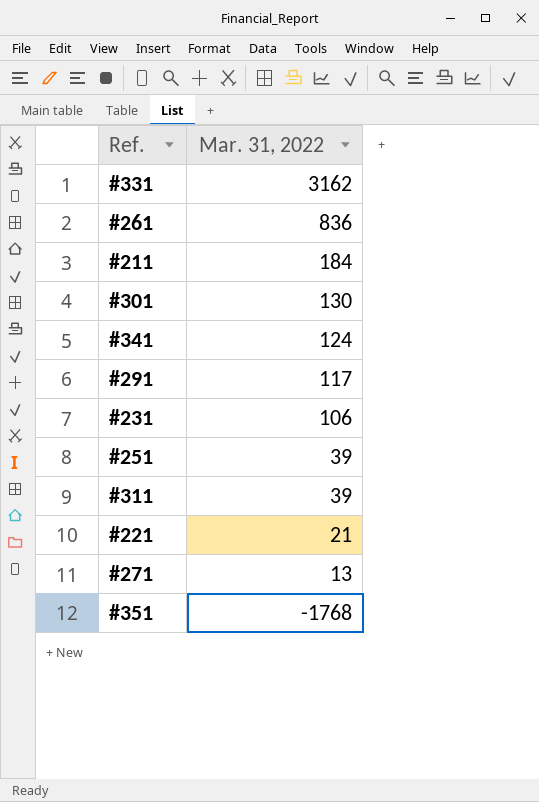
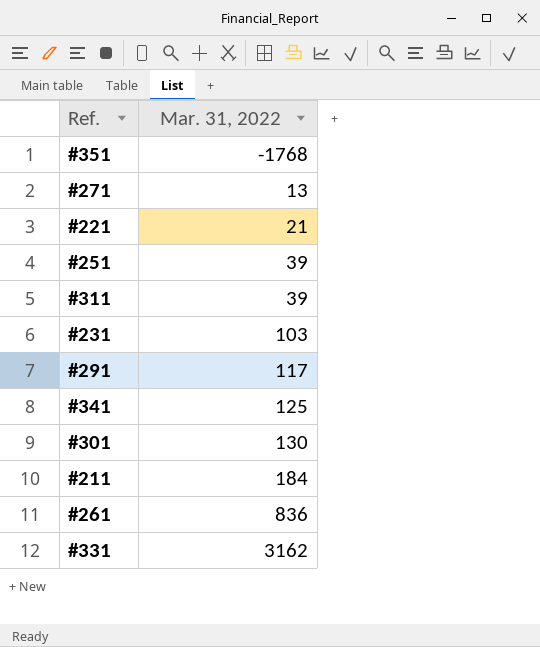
row order: Mar. 31, 2022 descending -> Mar. 31, 2022 ascending
#231 | Mar. 31, 2022: 106 -> 103
#341 | Mar. 31, 2022: 124 -> 125

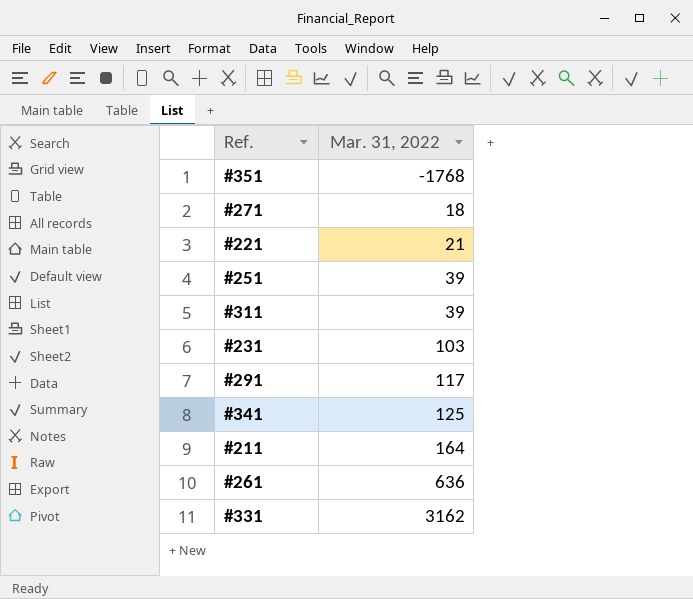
row #301: 130 -> none
#271 | Mar. 31, 2022: 13 -> 18
#211 | Mar. 31, 2022: 184 -> 164
#261 | Mar. 31, 2022: 836 -> 636

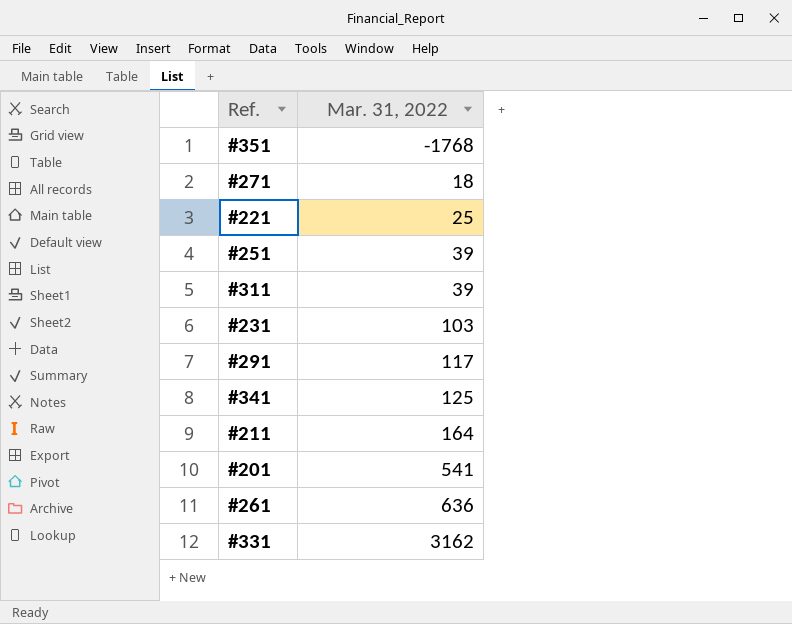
#221 | Mar. 31, 2022: 21 -> 25
row #201: none -> 541

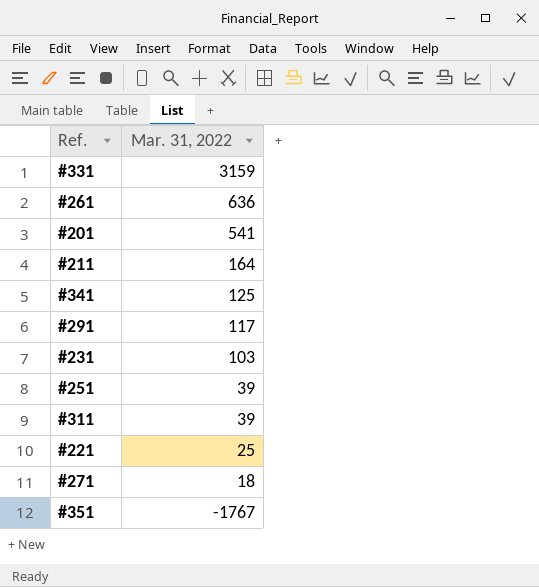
row order: Mar. 31, 2022 ascending -> Mar. 31, 2022 descending
#331 | Mar. 31, 2022: 3162 -> 3159
#351 | Mar. 31, 2022: -1768 -> -1767

